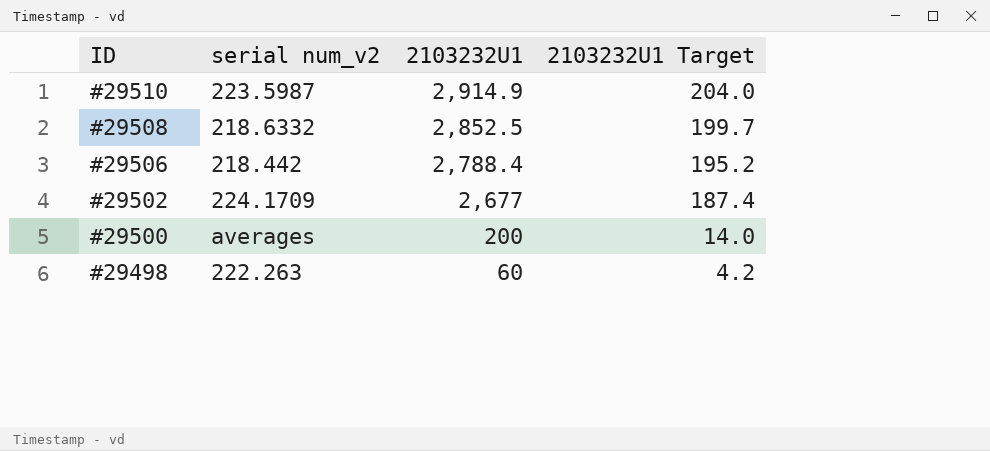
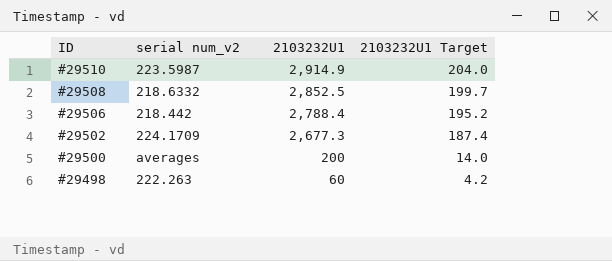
#29502 | 2103232U1: 2,677 -> 2,677.3

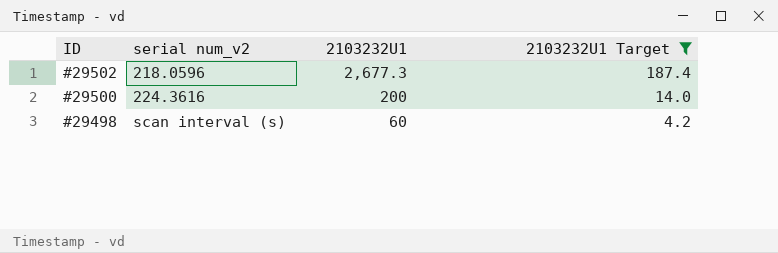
filter: none -> 2103232U1 Target <= 187.4
#29502 | serial num_v2: 224.1709 -> 218.0596
#29500 | serial num_v2: averages -> 224.3616
#29498 | serial num_v2: 222.263 -> scan interval (s)

